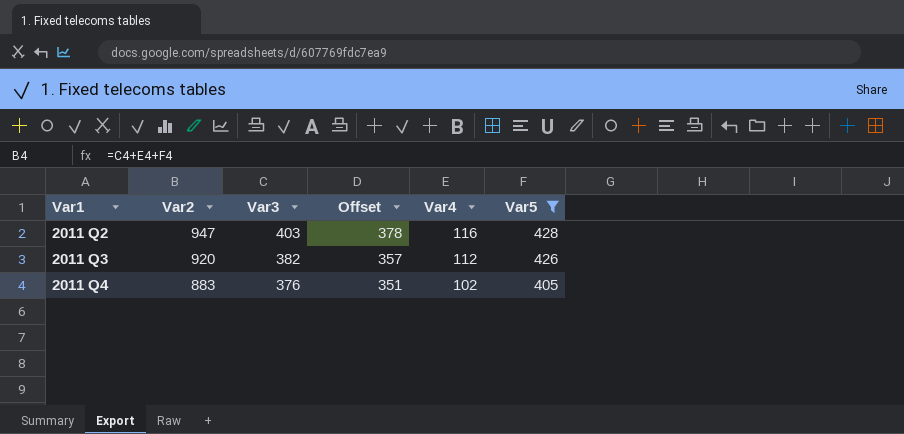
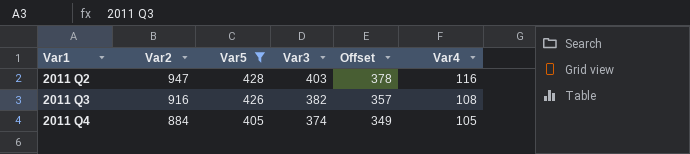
column Var5 | position: 6 -> 3
2011 Q3 | Var2: 920 -> 916
2011 Q3 | Var4: 112 -> 108
2011 Q4 | Var2: 883 -> 884
2011 Q4 | Var3: 376 -> 374
2011 Q4 | Offset: 351 -> 349
2011 Q4 | Var4: 102 -> 105

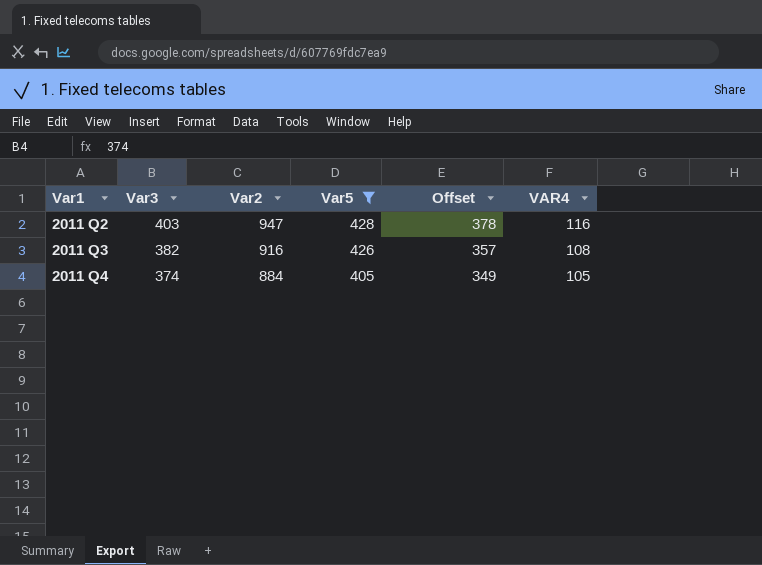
column Var3 | position: 4 -> 2
column name: Var4 -> VAR4

